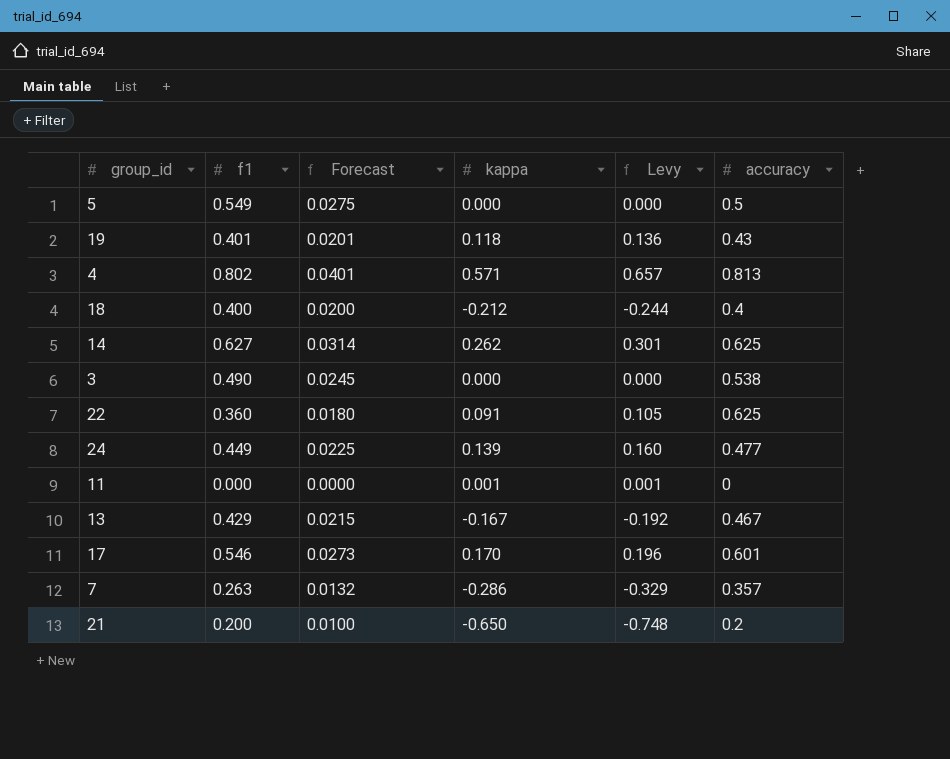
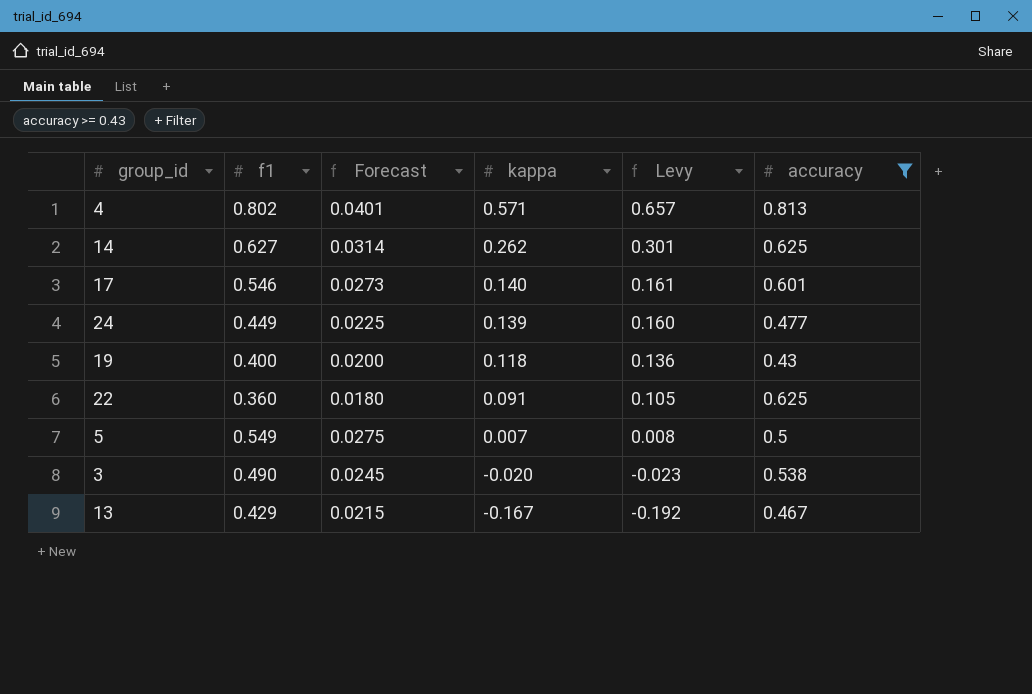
filter: none -> accuracy >= 0.43
row order: none -> kappa descending
17 | kappa: 0.170 -> 0.140
17 | Levy: 0.196 -> 0.161
19 | f1: 0.401 -> 0.400
19 | Forecast: 0.0201 -> 0.0200
5 | kappa: 0.000 -> 0.007
5 | Levy: 0.000 -> 0.008
3 | kappa: 0.000 -> -0.020
3 | Levy: 0.000 -> -0.023

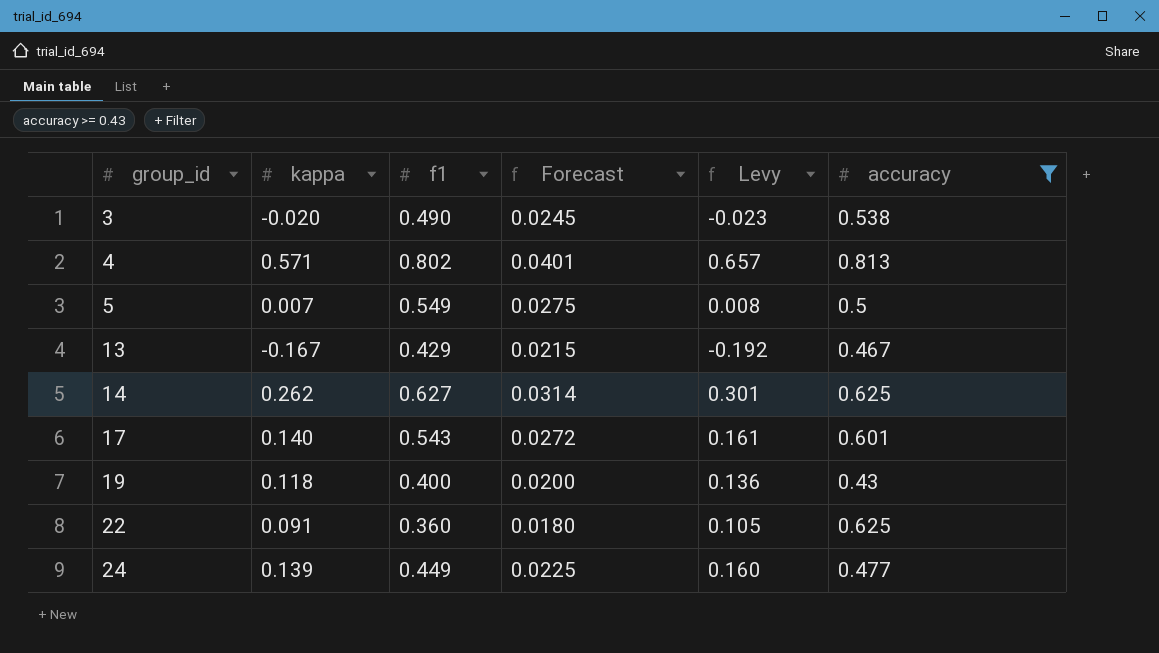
row order: kappa descending -> group_id ascending
column kappa | position: 4 -> 2
17 | f1: 0.546 -> 0.543
17 | Forecast: 0.0273 -> 0.0272

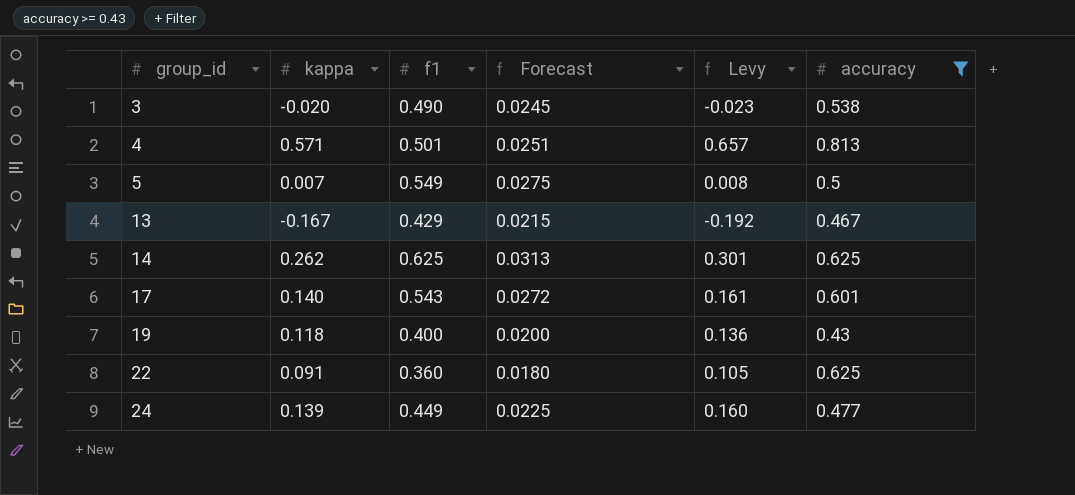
4 | f1: 0.802 -> 0.501
4 | Forecast: 0.0401 -> 0.0251
14 | f1: 0.627 -> 0.625
14 | Forecast: 0.0314 -> 0.0313

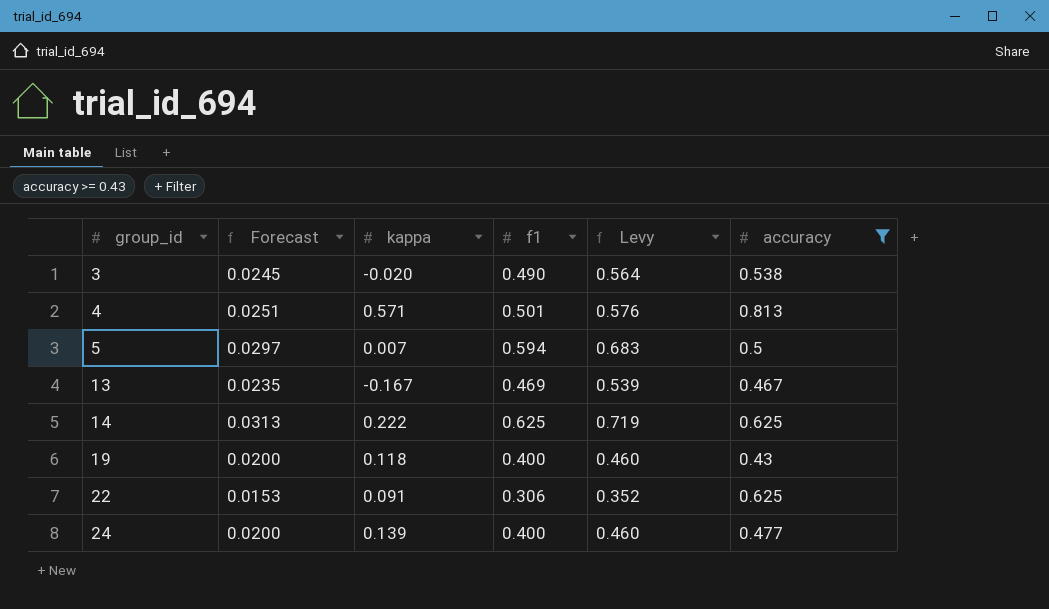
column Forecast | position: 4 -> 2
column Levy | formula: [kappa] * 1.15 -> [f1] * 1.15
row 17: 0.140 | 0.543 | 0.0272 | 0.161 | 0.601 -> none
5 | Forecast: 0.0275 -> 0.0297
5 | f1: 0.549 -> 0.594
13 | Forecast: 0.0215 -> 0.0235
13 | f1: 0.429 -> 0.469
14 | kappa: 0.262 -> 0.222
22 | Forecast: 0.0180 -> 0.0153
22 | f1: 0.360 -> 0.306
24 | Forecast: 0.0225 -> 0.0200
24 | f1: 0.449 -> 0.400

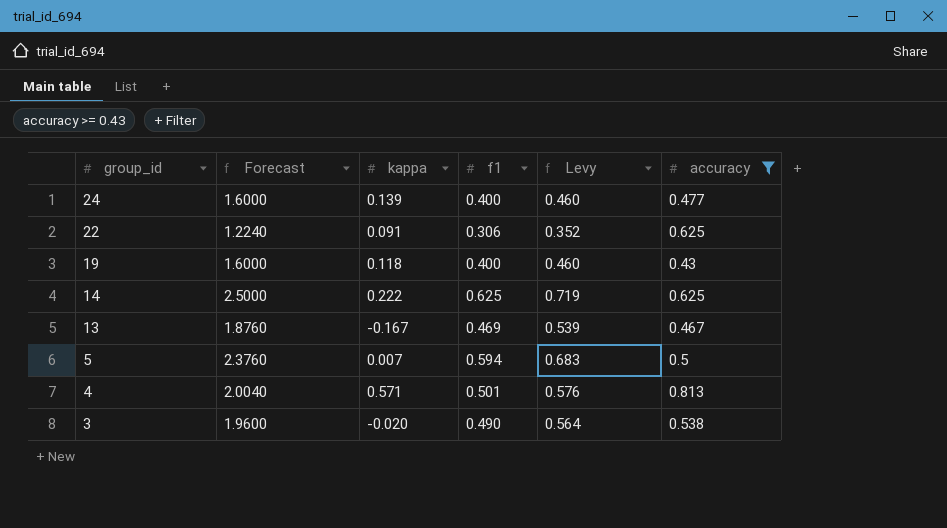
row order: group_id ascending -> group_id descending
column Forecast | formula: [f1] * 0.05 -> [f1] * 4

